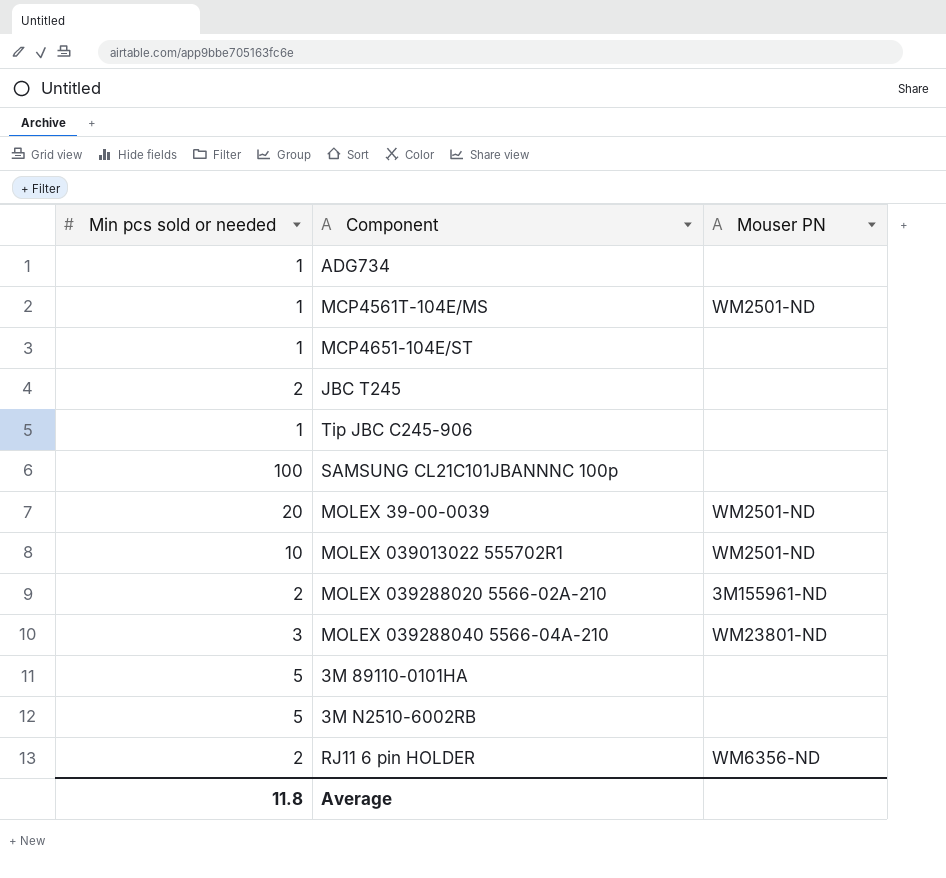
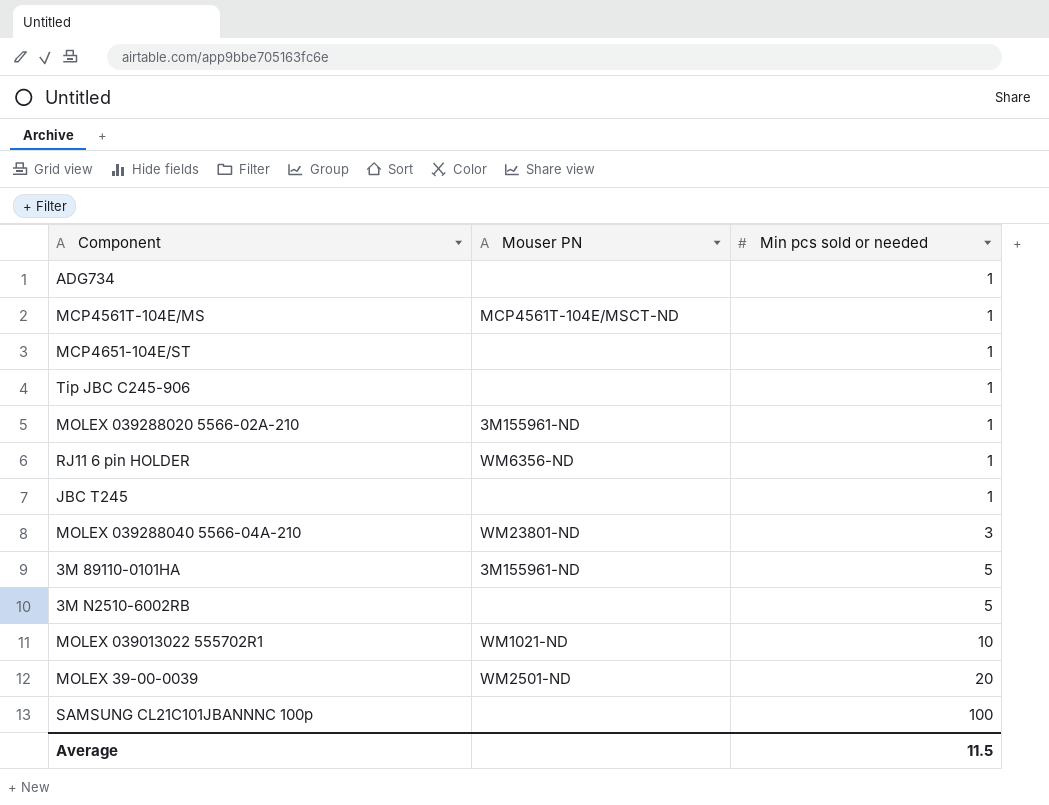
row order: none -> Min pcs sold or needed ascending
column Min pcs sold or needed | position: 1 -> 3
MCP4561T-104E/MS | Mouser PN: WM2501-ND -> MCP4561T-104E/MSCT-ND
MOLEX 039288020 5566-02A-210 | Min pcs sold or needed: 2 -> 1
RJ11 6 pin HOLDER | Min pcs sold or needed: 2 -> 1
JBC T245 | Min pcs sold or needed: 2 -> 1
3M 89110-0101HA | Mouser PN: none -> 3M155961-ND
MOLEX 039013022 555702R1 | Mouser PN: WM2501-ND -> WM1021-ND
Average | Min pcs sold or needed: 11.8 -> 11.5

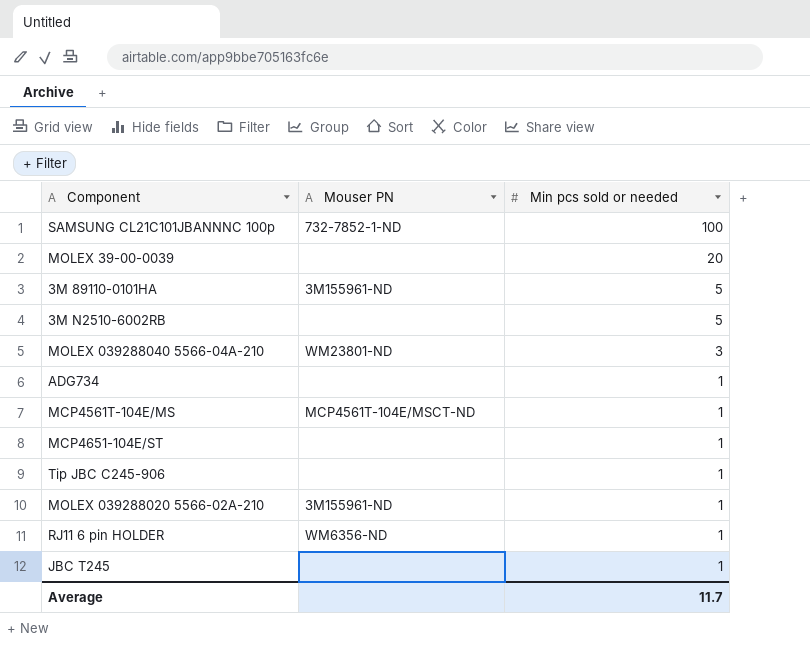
row order: Min pcs sold or needed ascending -> Min pcs sold or needed descending
row MOLEX 039013022 555702R1: WM1021-ND | 10 -> none
SAMSUNG CL21C101JBANNNC 100p | Mouser PN: none -> 732-7852-1-ND
MOLEX 39-00-0039 | Mouser PN: WM2501-ND -> none
Average | Min pcs sold or needed: 11.5 -> 11.7

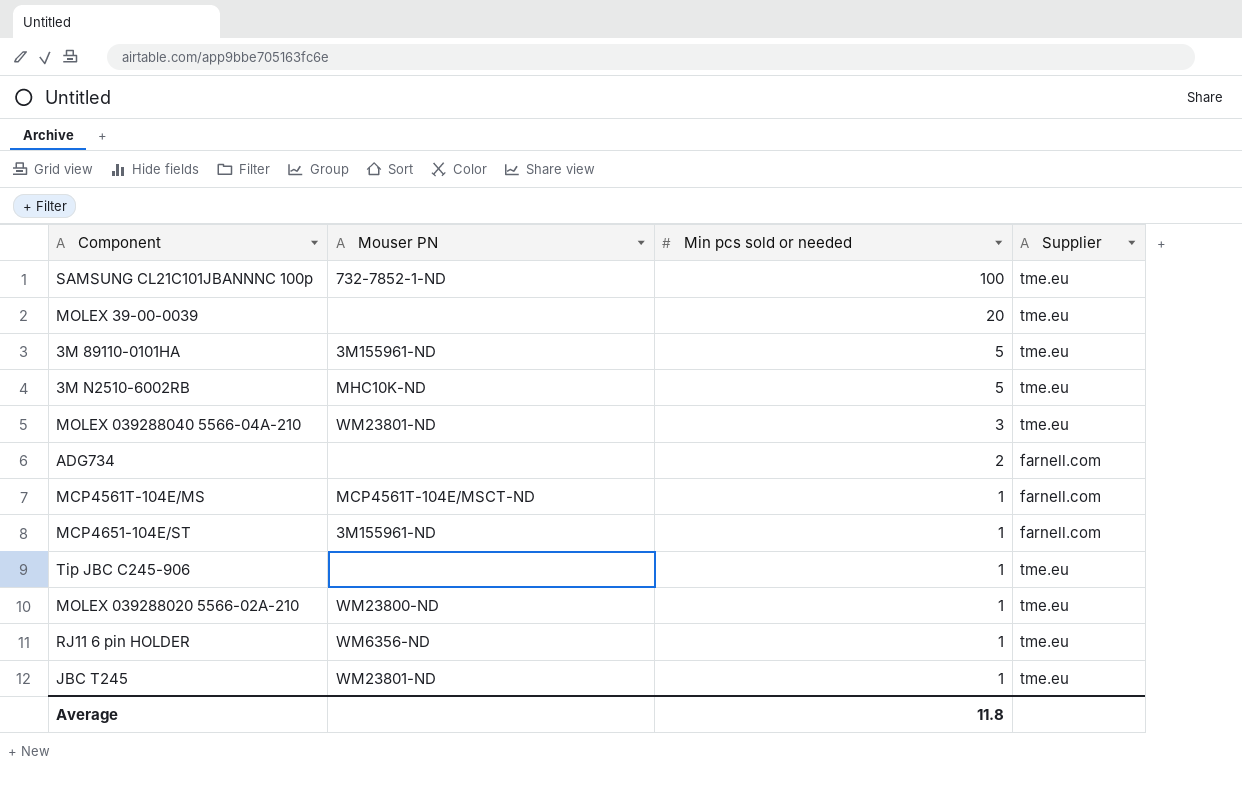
column Supplier | position: none -> 4
3M N2510-6002RB | Mouser PN: none -> MHC10K-ND
ADG734 | Min pcs sold or needed: 1 -> 2
MCP4651-104E/ST | Mouser PN: none -> 3M155961-ND
MOLEX 039288020 5566-02A-210 | Mouser PN: 3M155961-ND -> WM23800-ND
JBC T245 | Mouser PN: none -> WM23801-ND
Average | Min pcs sold or needed: 11.7 -> 11.8

